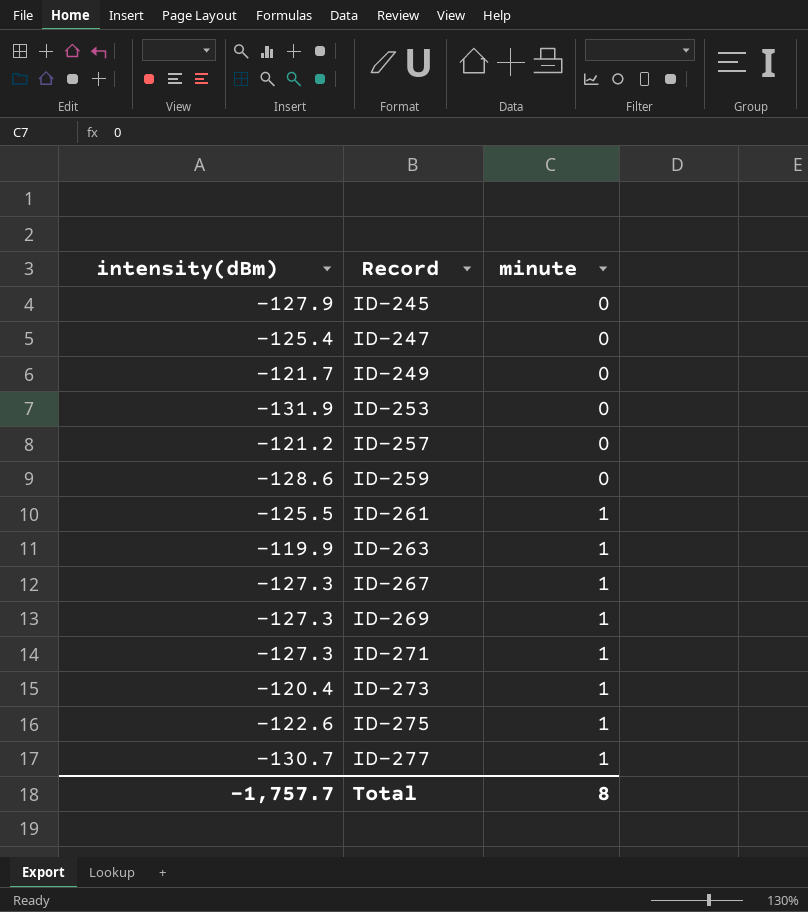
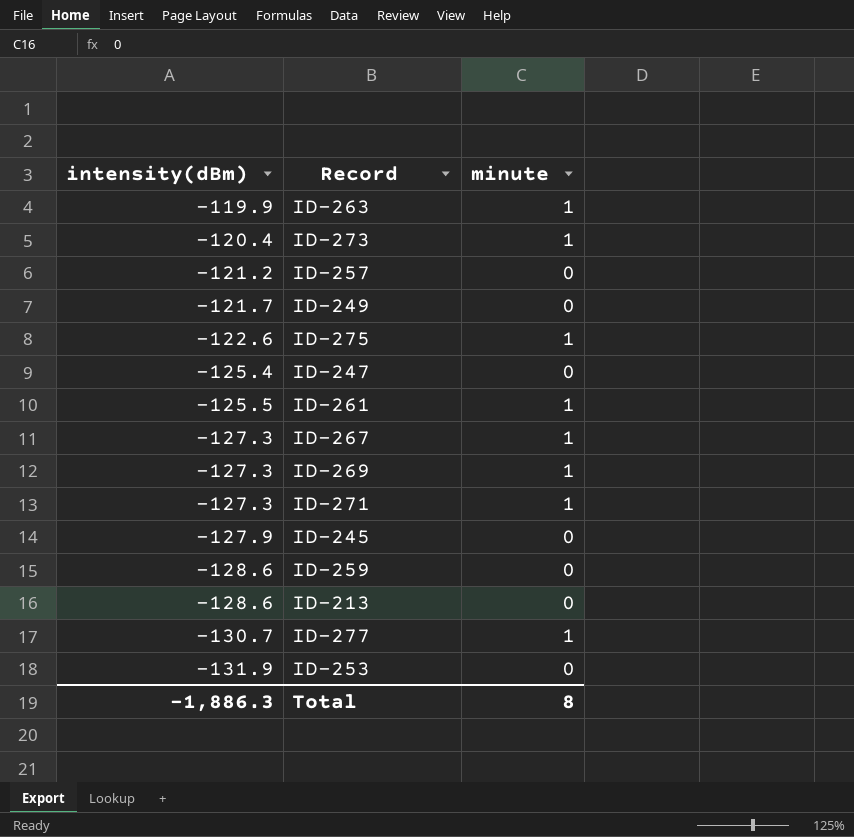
row order: Record ascending -> intensity(dBm) descending
row ID-213: none -> -128.6 | 0
Total | intensity(dBm): -1,757.7 -> -1,886.3

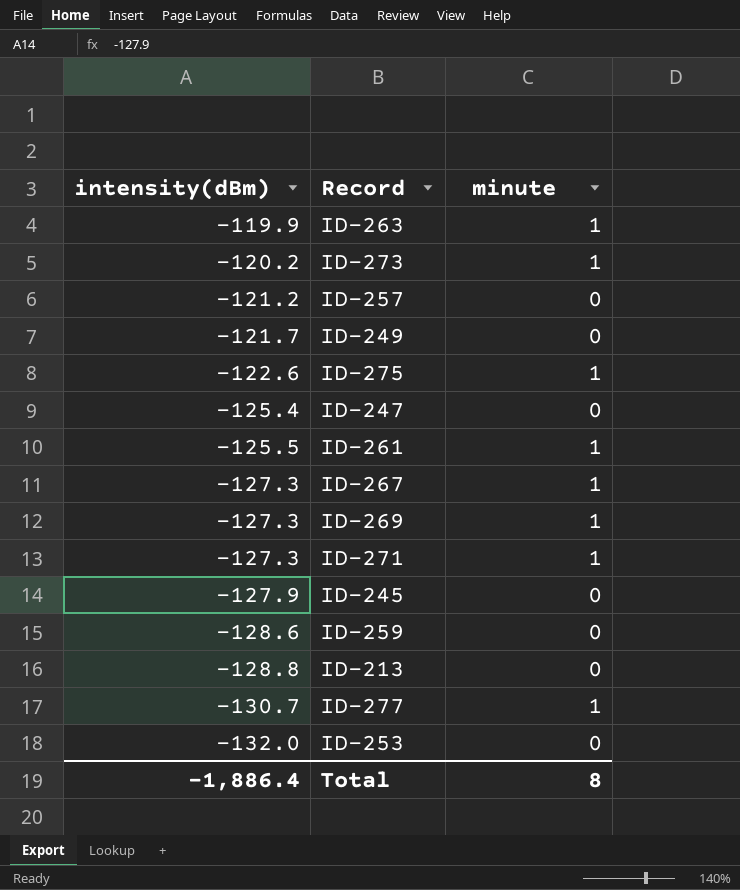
ID-273 | intensity(dBm): -120.4 -> -120.2
ID-213 | intensity(dBm): -128.6 -> -128.8
ID-253 | intensity(dBm): -131.9 -> -132.0
Total | intensity(dBm): -1,886.3 -> -1,886.4

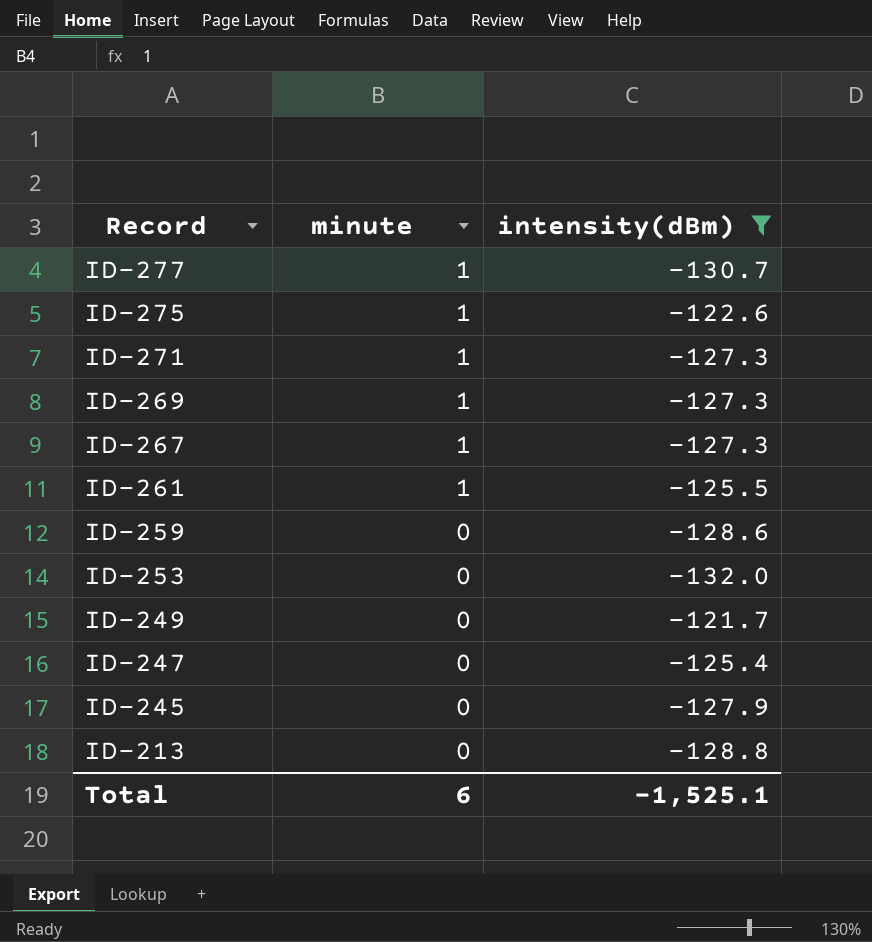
filter: none -> intensity(dBm) <= -121.7
row order: intensity(dBm) descending -> Record descending
column intensity(dBm) | position: 1 -> 3
Total | minute: 8 -> 6
Total | intensity(dBm): -1,886.4 -> -1,525.1

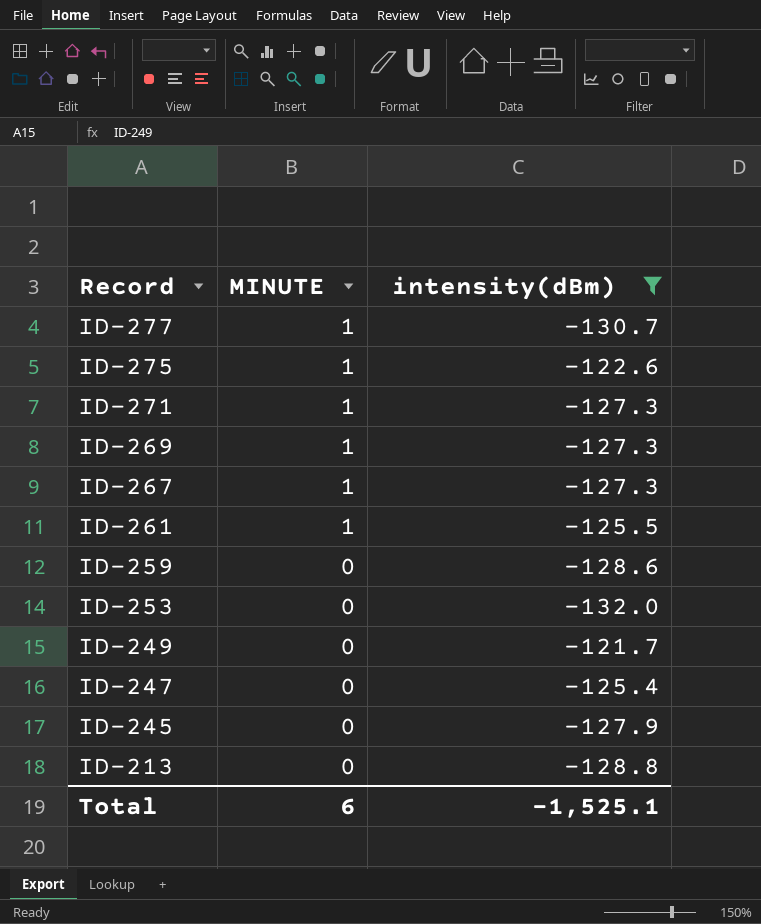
column name: minute -> MINUTE

